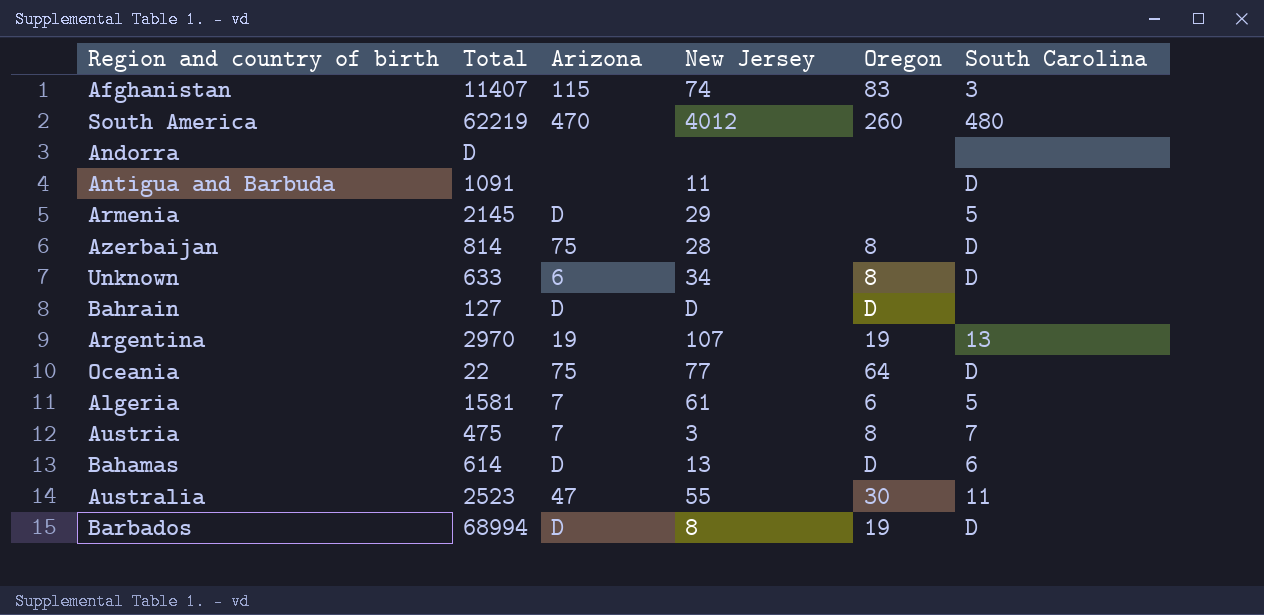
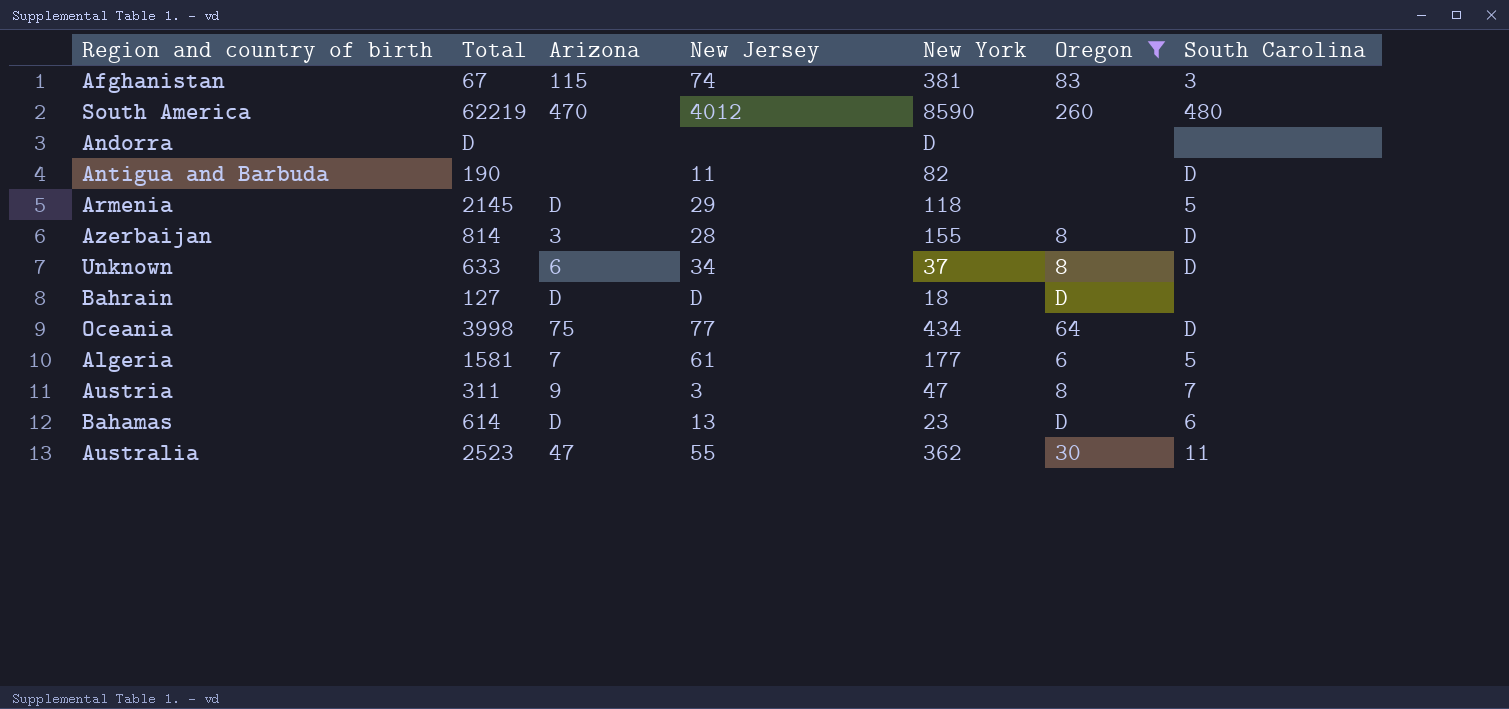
filter: none -> Oregon != 19
column New York | position: none -> 5
Afghanistan | Total: 11407 -> 67
Antigua and Barbuda | Total: 1091 -> 190
Azerbaijan | Arizona: 75 -> 3
Oceania | Total: 22 -> 3998
Austria | Total: 475 -> 311
Austria | Arizona: 7 -> 9

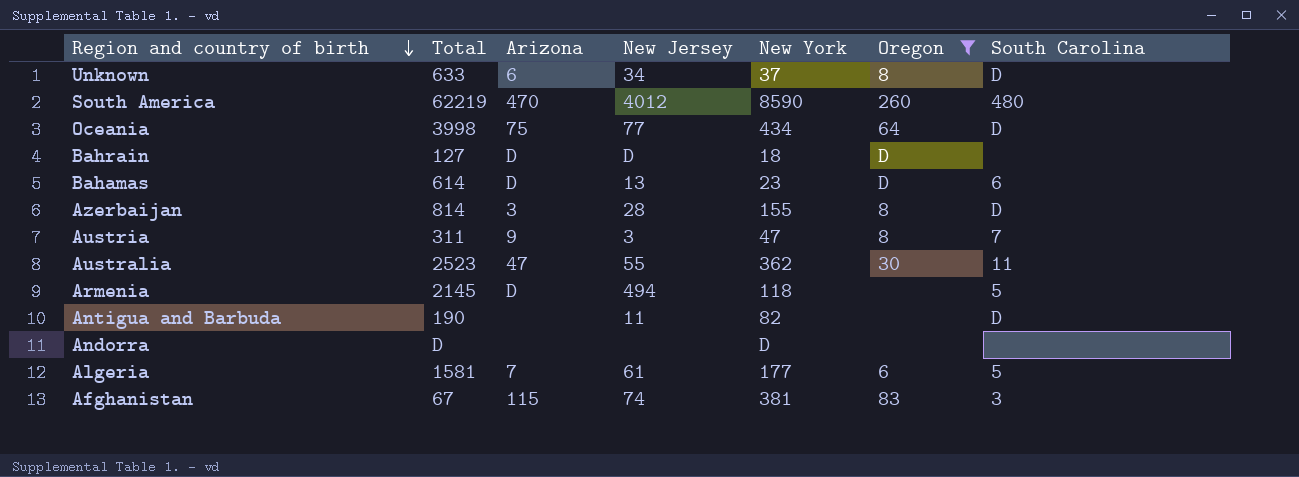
row order: none -> Region and country of birth descending
Armenia | New Jersey: 29 -> 494

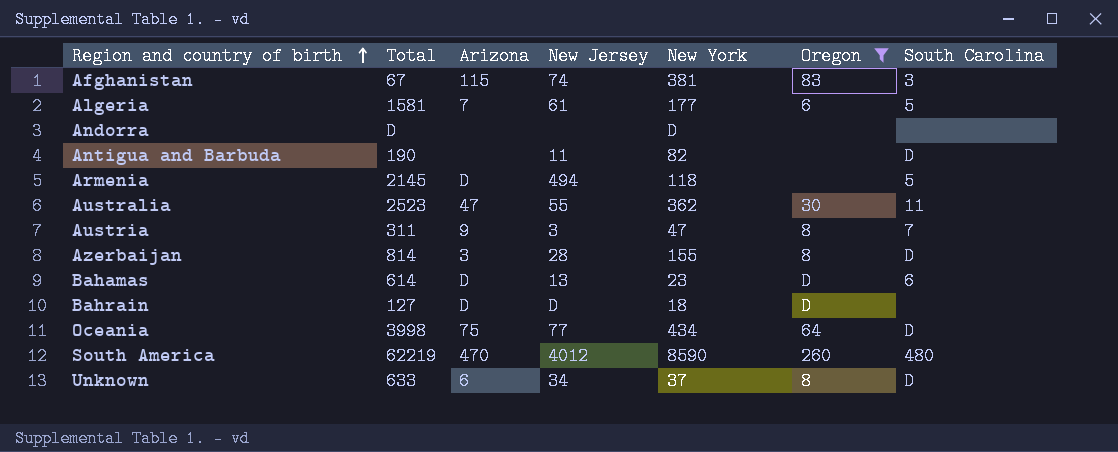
row order: Region and country of birth descending -> Region and country of birth ascending

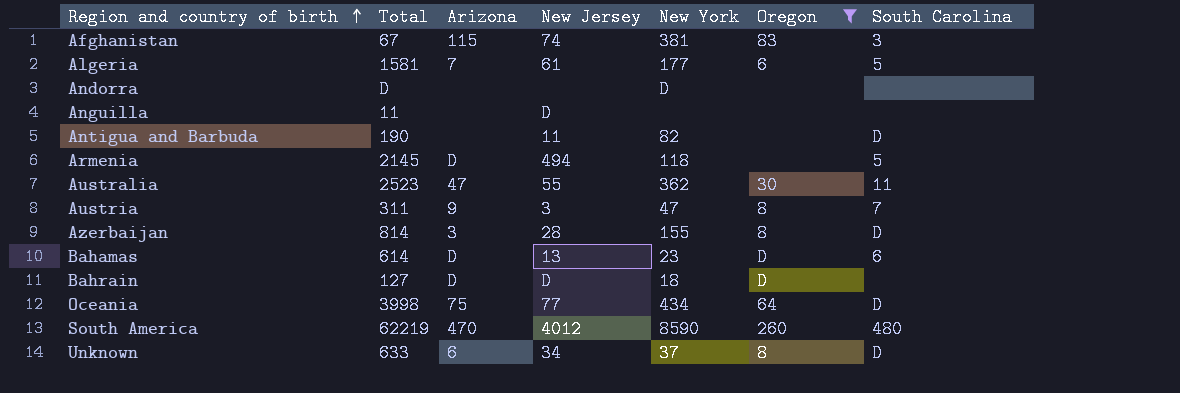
row Anguilla: none -> 11 | none | D | none | none | none

